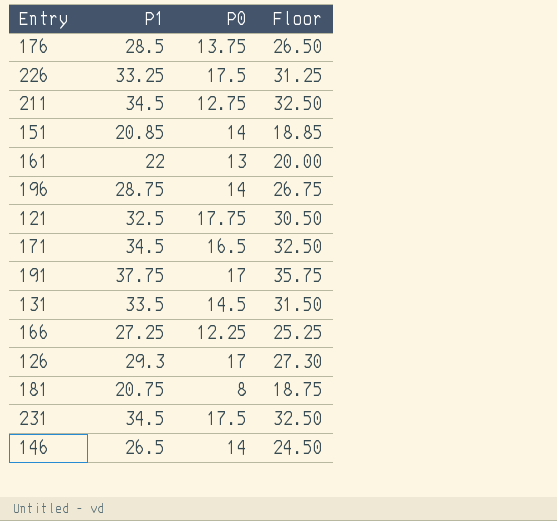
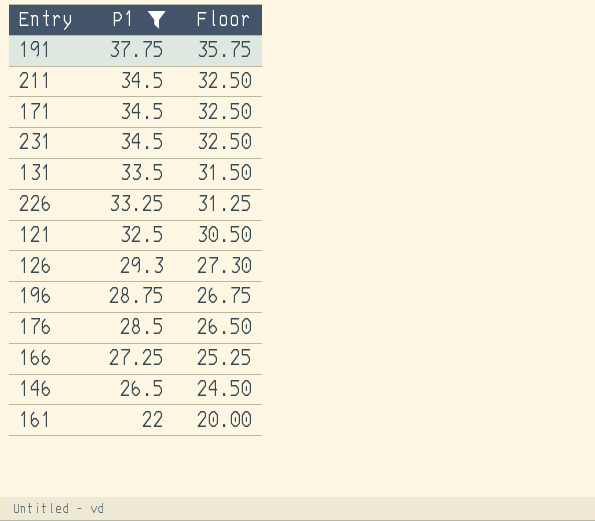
filter: none -> P1 >= 22
row order: none -> P1 descending
column P0 | position: 3 -> none

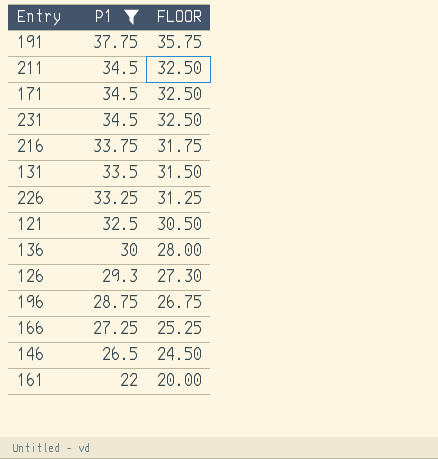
column name: Floor -> FLOOR
row 176: 28.5 | 26.50 -> none
row 216: none -> 33.75 | 31.75
row 136: none -> 30 | 28.00

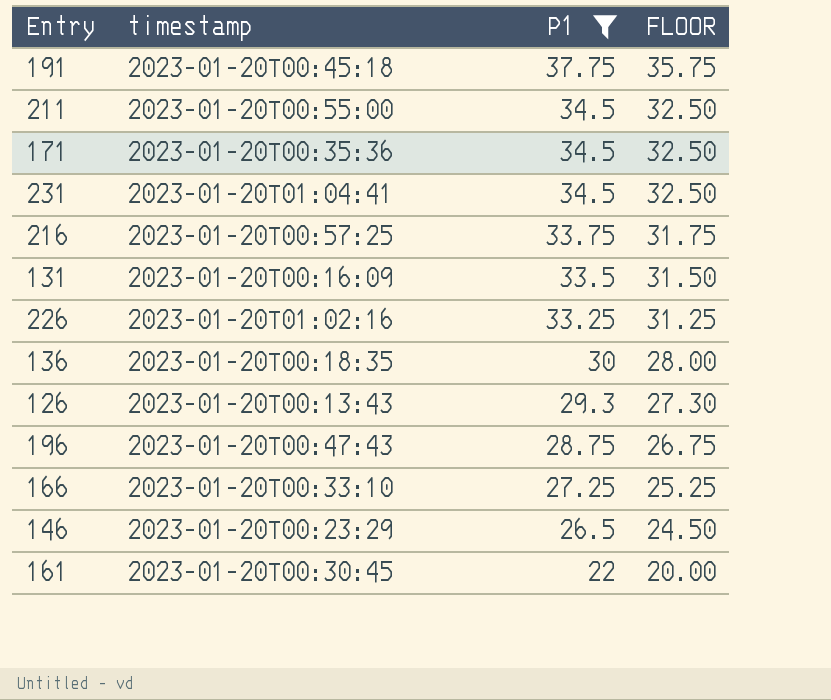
column timestamp | position: none -> 2
row 121: 32.5 | 30.50 -> none

